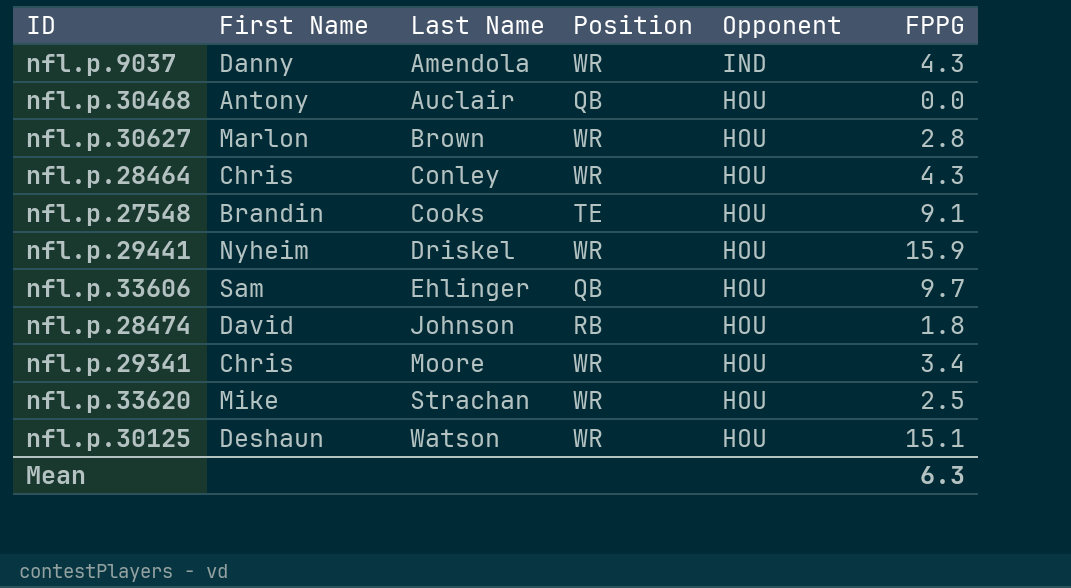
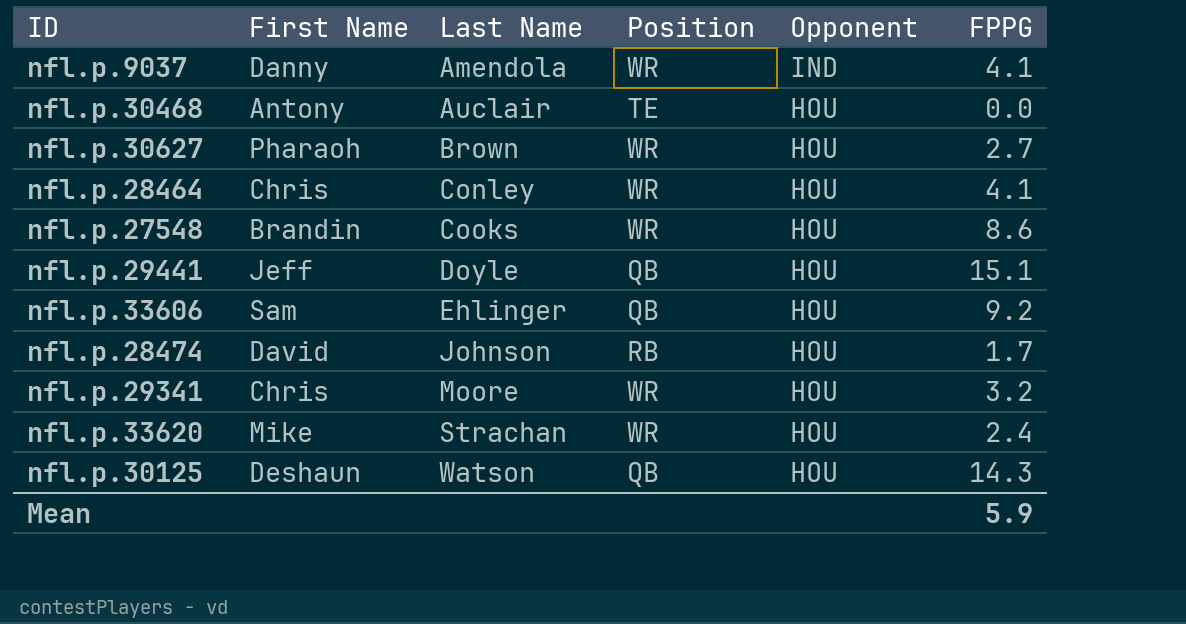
nfl.p.9037 | FPPG: 4.3 -> 4.1
nfl.p.30468 | Position: QB -> TE
nfl.p.30627 | First Name: Marlon -> Pharaoh
nfl.p.30627 | FPPG: 2.8 -> 2.7
nfl.p.28464 | FPPG: 4.3 -> 4.1
nfl.p.27548 | Position: TE -> WR
nfl.p.27548 | FPPG: 9.1 -> 8.6
nfl.p.29441 | First Name: Nyheim -> Jeff
nfl.p.29441 | Last Name: Driskel -> Doyle
nfl.p.29441 | Position: WR -> QB
nfl.p.29441 | FPPG: 15.9 -> 15.1
nfl.p.33606 | FPPG: 9.7 -> 9.2
nfl.p.28474 | FPPG: 1.8 -> 1.7
nfl.p.29341 | FPPG: 3.4 -> 3.2
nfl.p.33620 | FPPG: 2.5 -> 2.4
nfl.p.30125 | Position: WR -> QB
nfl.p.30125 | FPPG: 15.1 -> 14.3
Mean | FPPG: 6.3 -> 5.9

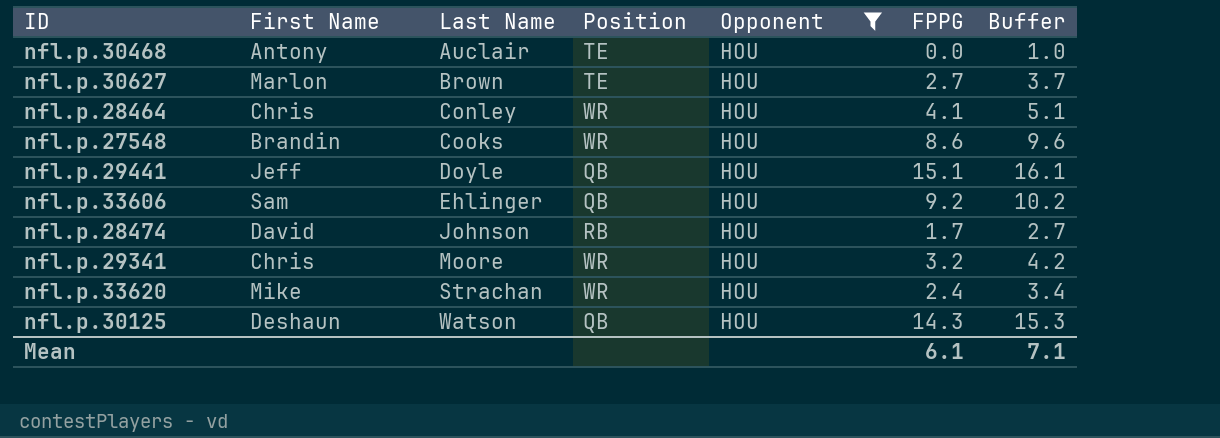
filter: none -> Opponent = HOU
column Buffer | formula: none -> [FPPG] + 1
nfl.p.30627 | First Name: Pharaoh -> Marlon
nfl.p.30627 | Position: WR -> TE
Mean | FPPG: 5.9 -> 6.1

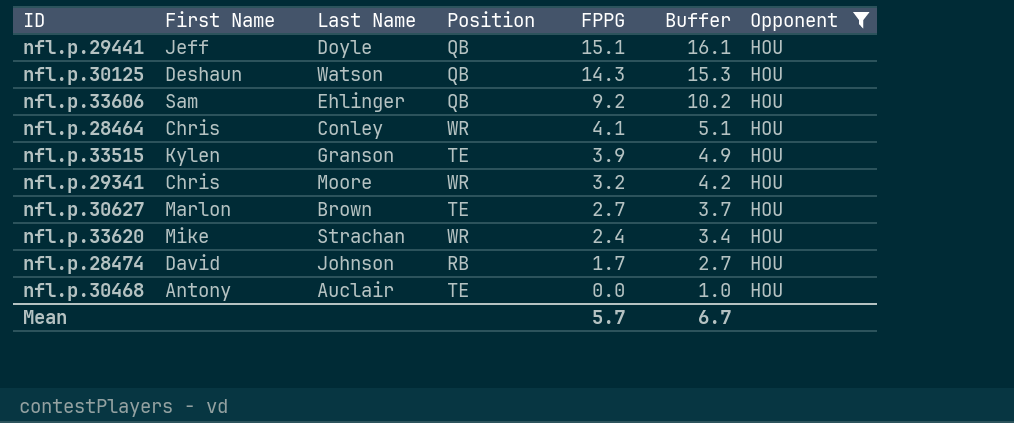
row order: Last Name ascending -> FPPG descending
column Opponent | position: 5 -> 7
row nfl.p.27548: Brandin | Cooks | WR | HOU | 8.6 | 9.6 -> none
row nfl.p.33515: none -> Kylen | Granson | TE | 3.9 | 4.9 | HOU
Mean | FPPG: 6.1 -> 5.7
Mean | Buffer: 7.1 -> 6.7

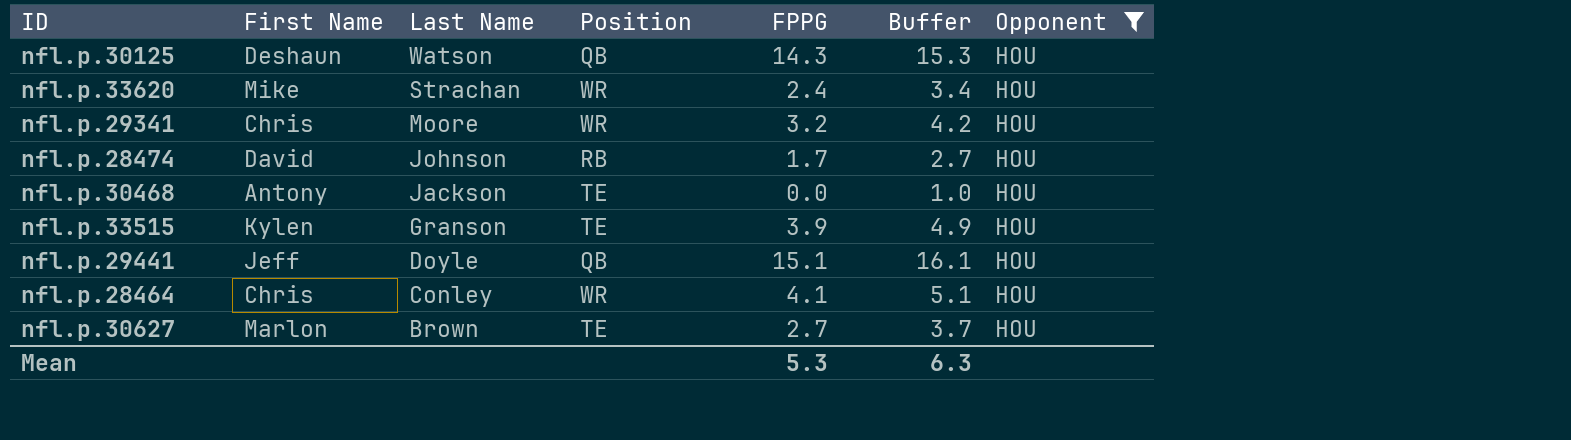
row order: FPPG descending -> Last Name descending
row nfl.p.33606: Sam | Ehlinger | QB | 9.2 | 10.2 | HOU -> none
nfl.p.30468 | Last Name: Auclair -> Jackson
Mean | FPPG: 5.7 -> 5.3
Mean | Buffer: 6.7 -> 6.3

